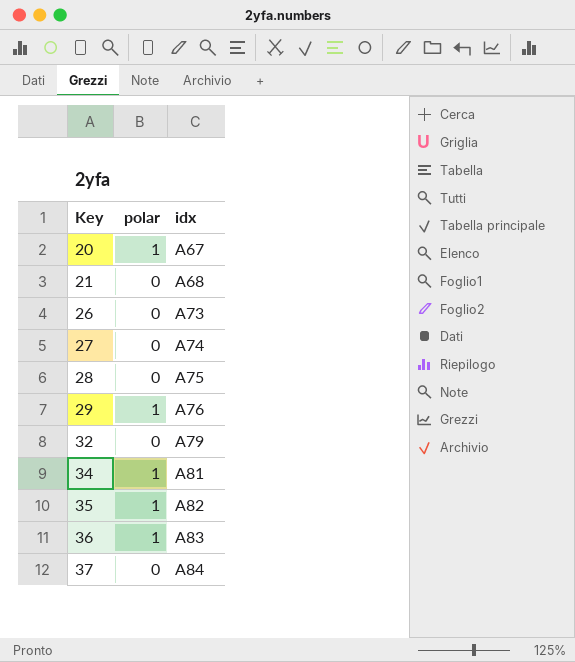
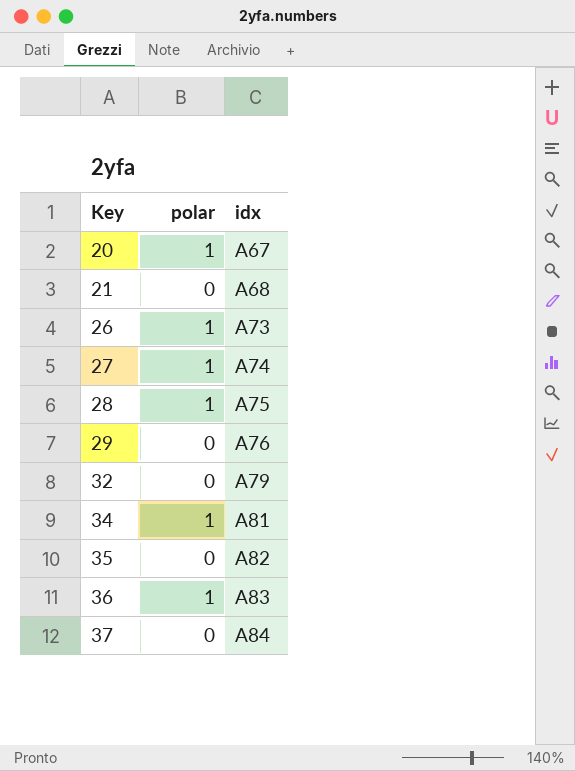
26 | polar: 0 -> 1
27 | polar: 0 -> 1
28 | polar: 0 -> 1
29 | polar: 1 -> 0
35 | polar: 1 -> 0

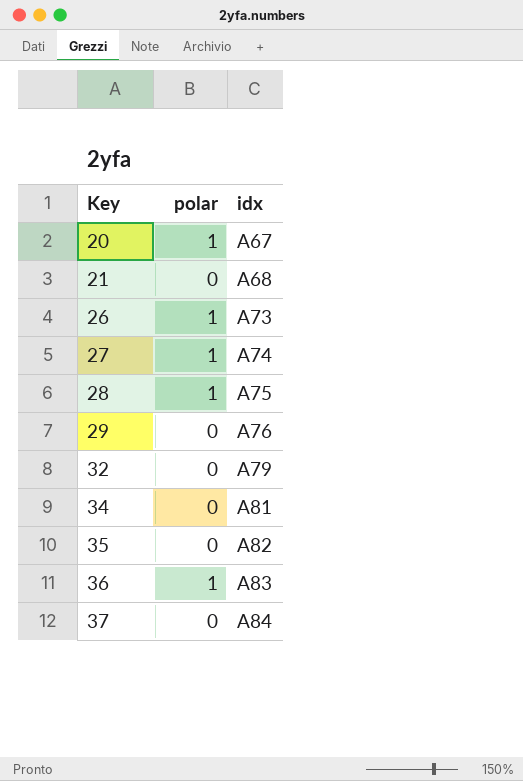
34 | polar: 1 -> 0

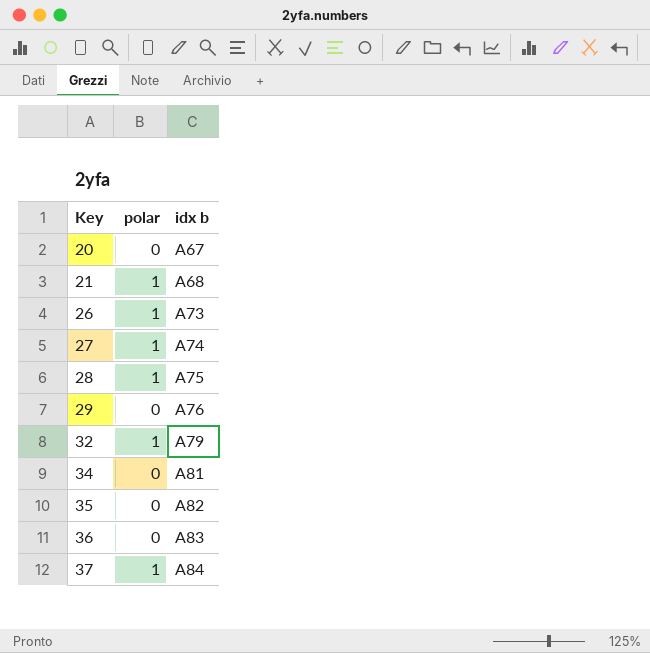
column name: idx -> idx b
20 | polar: 1 -> 0
21 | polar: 0 -> 1
32 | polar: 0 -> 1
36 | polar: 1 -> 0
37 | polar: 0 -> 1

